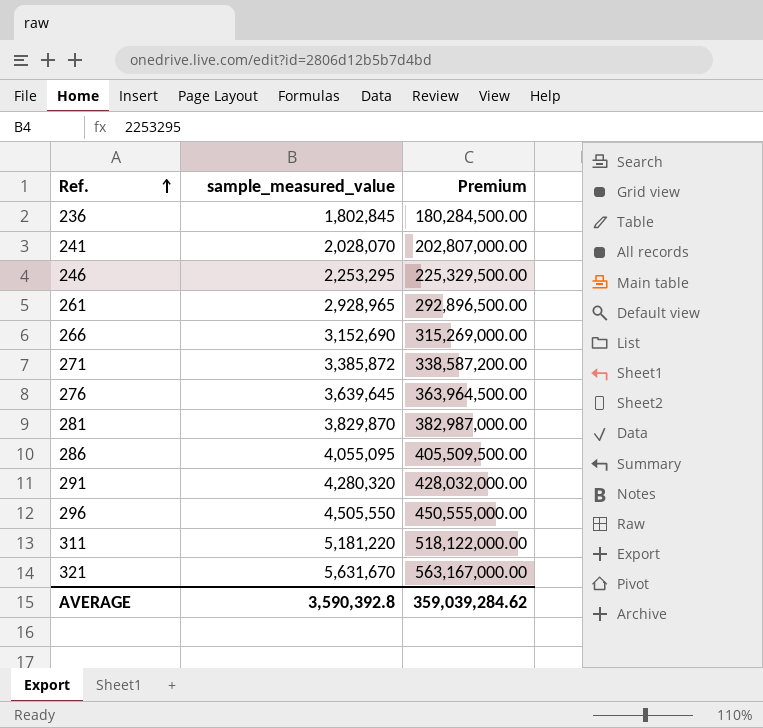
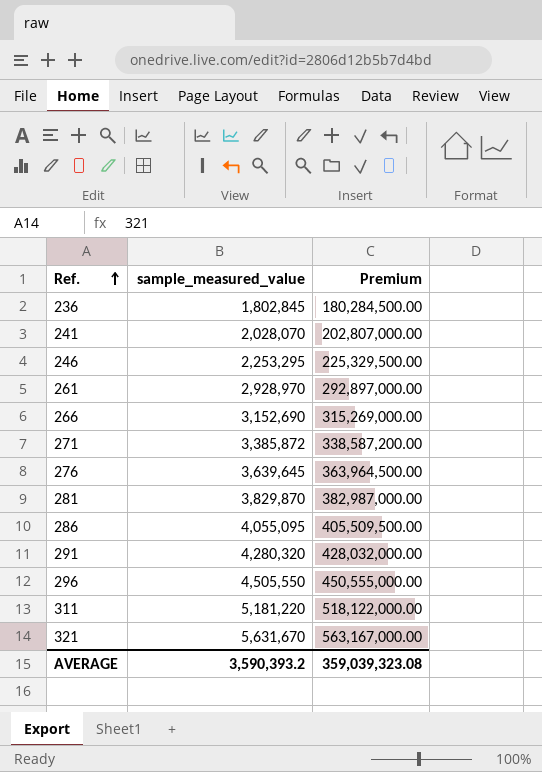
261 | sample_measured_value: 2,928,965 -> 2,928,970
261 | Premium: 292,896,500.00 -> 292,897,000.00
AVERAGE | sample_measured_value: 3,590,392.8 -> 3,590,393.2
AVERAGE | Premium: 359,039,284.62 -> 359,039,323.08

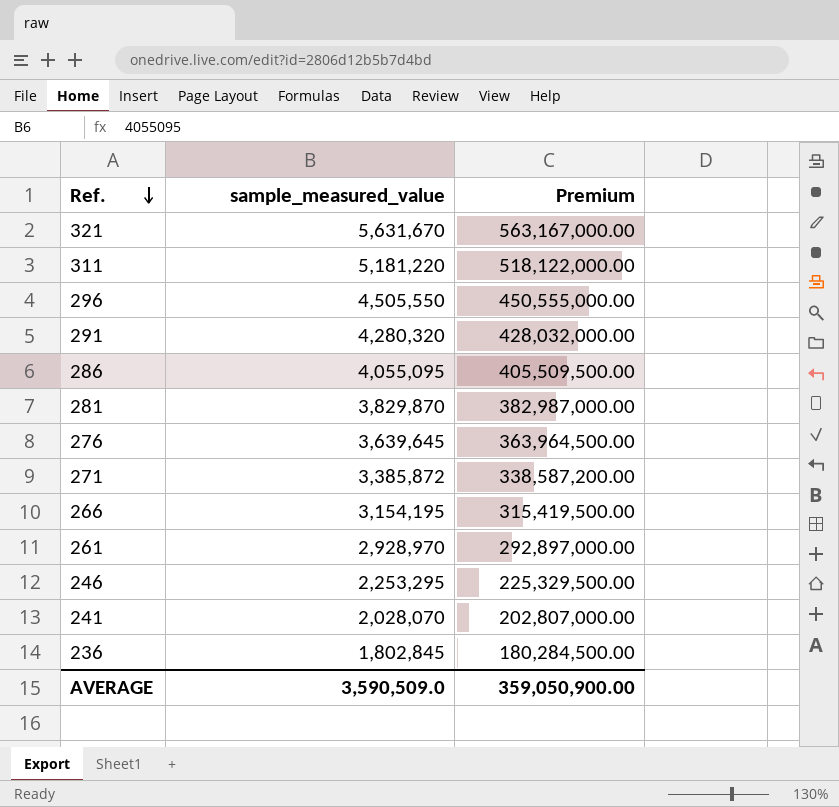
row order: Ref. ascending -> Ref. descending
266 | sample_measured_value: 3,152,690 -> 3,154,195
266 | Premium: 315,269,000.00 -> 315,419,500.00
AVERAGE | sample_measured_value: 3,590,393.2 -> 3,590,509.0
AVERAGE | Premium: 359,039,323.08 -> 359,050,900.00

